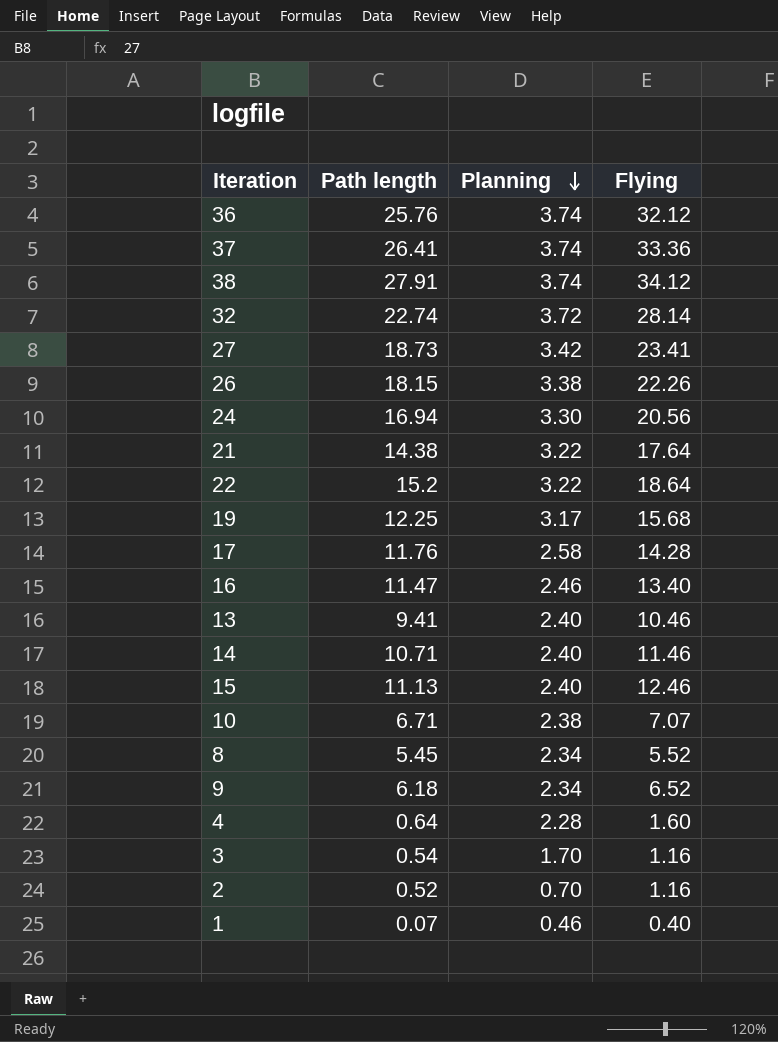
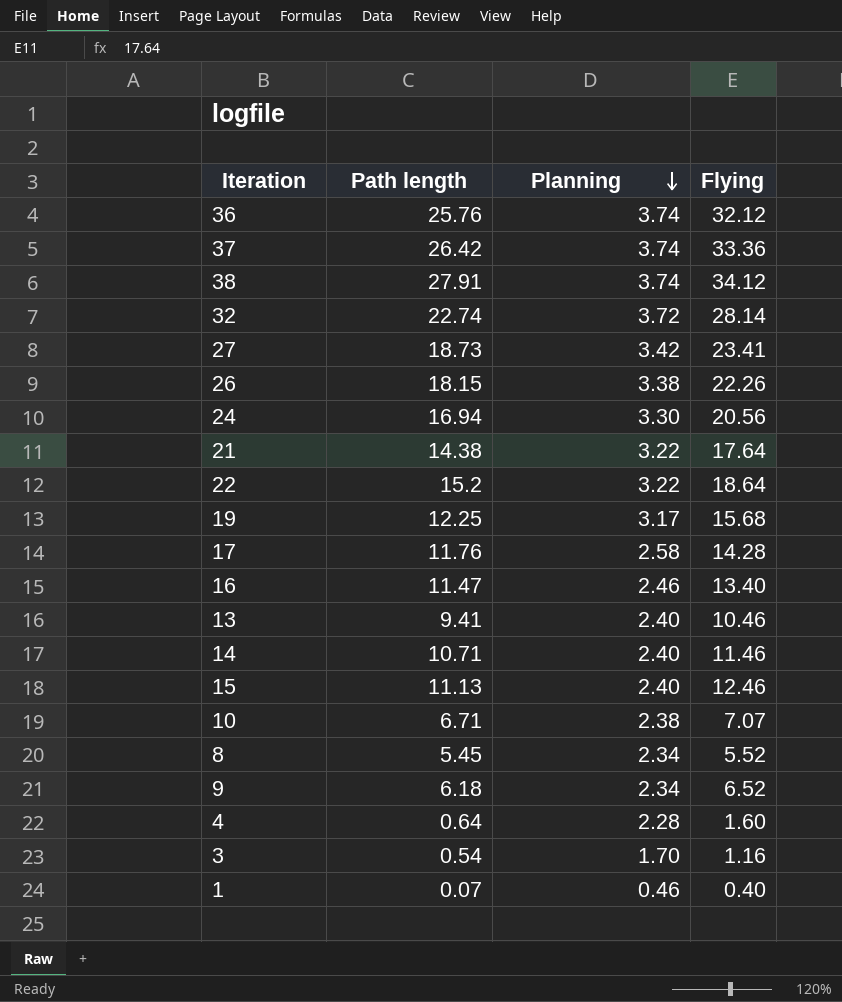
row 2: 0.52 | 0.70 | 1.16 -> none
37 | Path length: 26.41 -> 26.42

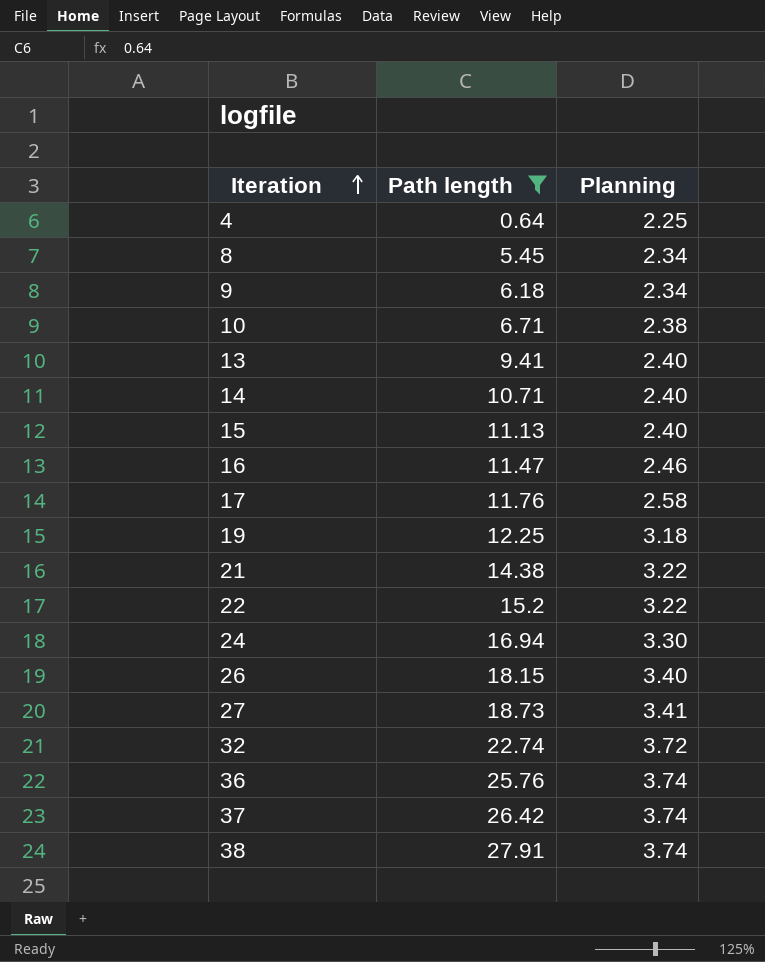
filter: none -> Path length >= 0.64
row order: Planning descending -> Iteration ascending
column Flying | position: 4 -> none
4 | Planning: 2.28 -> 2.25
19 | Planning: 3.17 -> 3.18
26 | Planning: 3.38 -> 3.40
27 | Planning: 3.42 -> 3.41

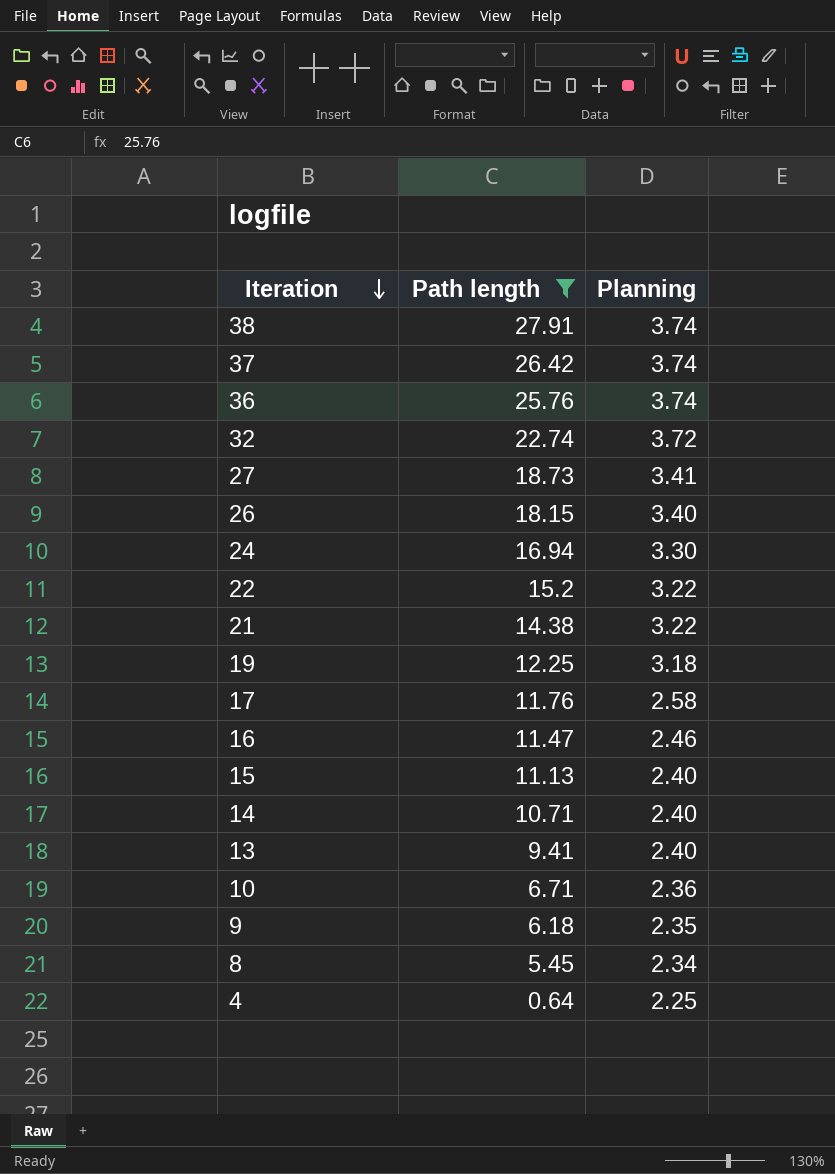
row order: Iteration ascending -> Iteration descending
10 | Planning: 2.38 -> 2.36
9 | Planning: 2.34 -> 2.35

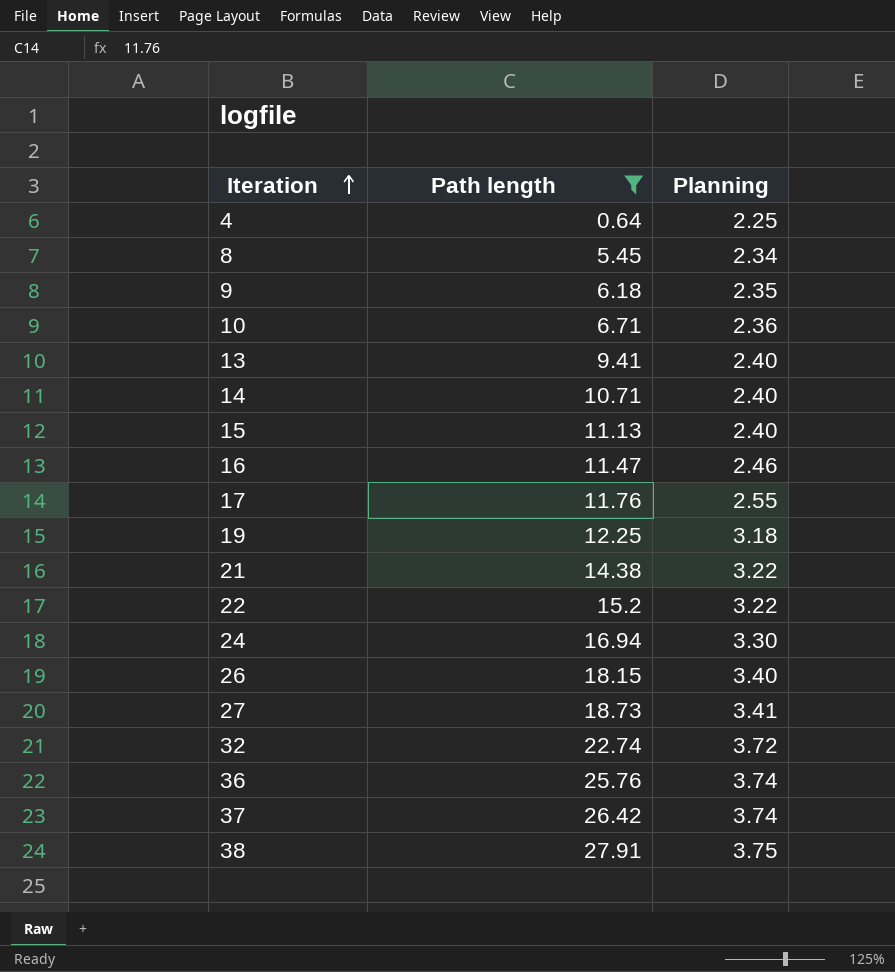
row order: Iteration descending -> Iteration ascending
17 | Planning: 2.58 -> 2.55
38 | Planning: 3.74 -> 3.75

